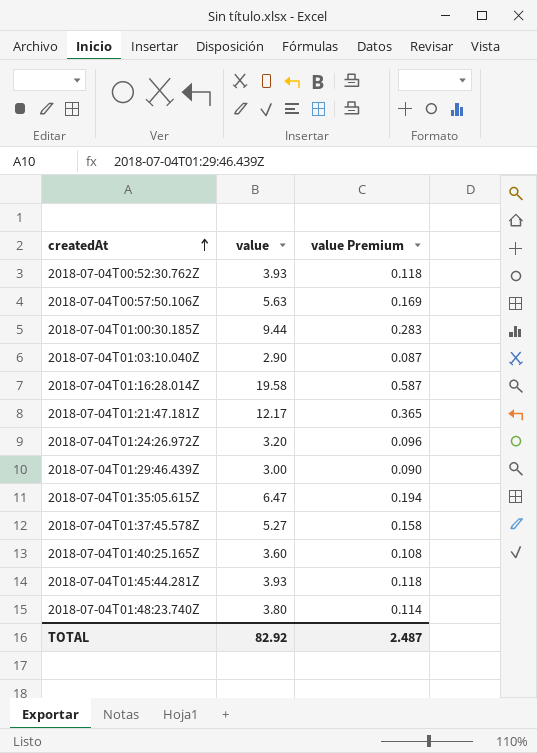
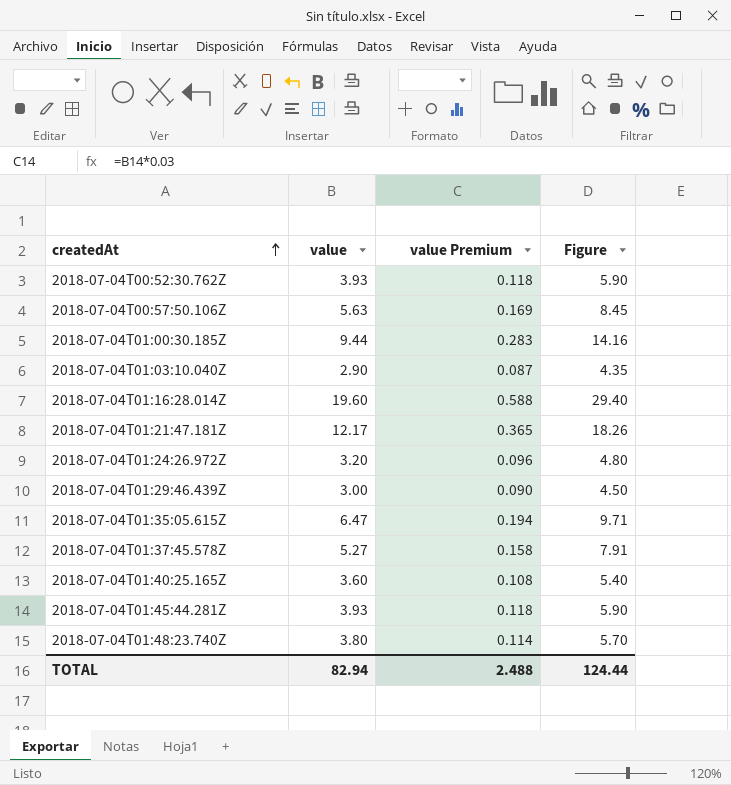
column Figure | formula: none -> [value] * 1.5
2018-07-04T01:16:28.014Z | value: 19.58 -> 19.60
2018-07-04T01:16:28.014Z | value Premium: 0.587 -> 0.588
TOTAL | value: 82.92 -> 82.94
TOTAL | value Premium: 2.487 -> 2.488

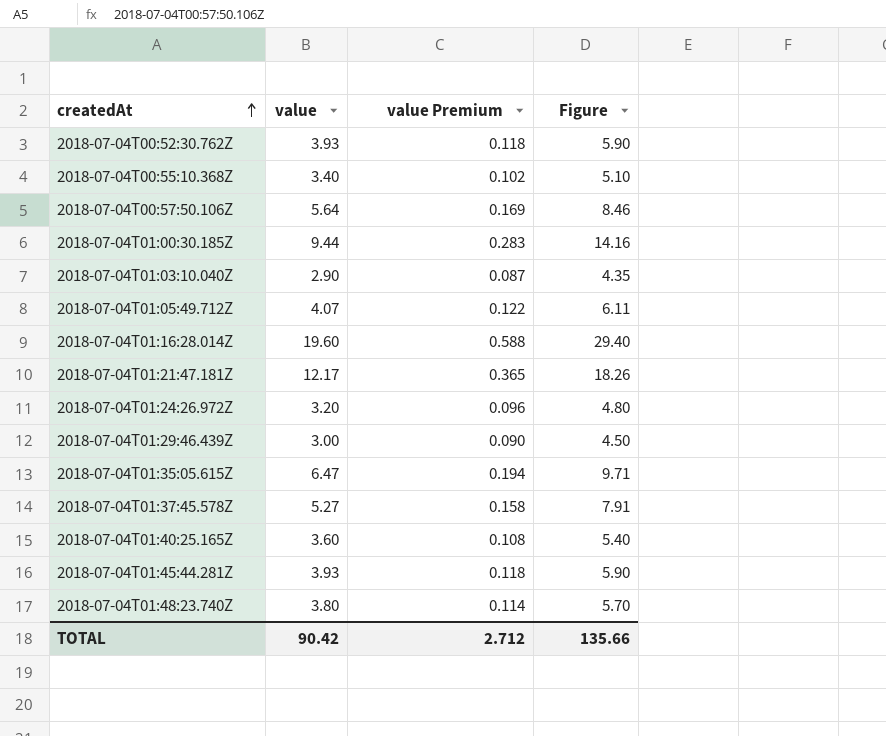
row 2018-07-04T00:55:10.368Z: none -> 3.40 | 0.102 | 5.10
2018-07-04T00:57:50.106Z | value: 5.63 -> 5.64
2018-07-04T00:57:50.106Z | Figure: 8.45 -> 8.46
row 2018-07-04T01:05:49.712Z: none -> 4.07 | 0.122 | 6.11
TOTAL | value: 82.94 -> 90.42
TOTAL | value Premium: 2.488 -> 2.712
TOTAL | Figure: 124.44 -> 135.66

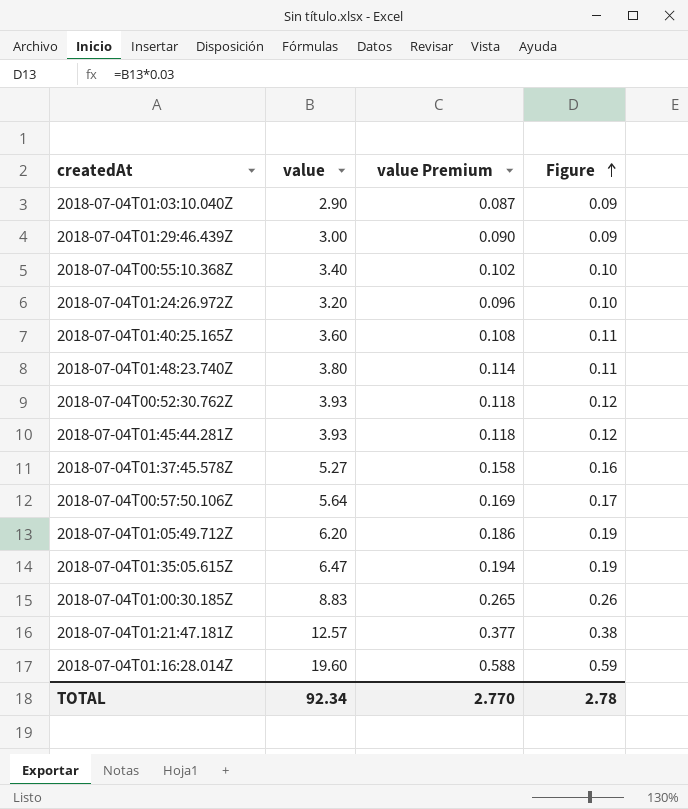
row order: createdAt ascending -> Figure ascending
column Figure | formula: [value] * 1.5 -> [value] * 0.03
2018-07-04T01:05:49.712Z | value: 4.07 -> 6.20
2018-07-04T01:05:49.712Z | value Premium: 0.122 -> 0.186
2018-07-04T01:00:30.185Z | value: 9.44 -> 8.83
2018-07-04T01:00:30.185Z | value Premium: 0.283 -> 0.265
2018-07-04T01:21:47.181Z | value: 12.17 -> 12.57
2018-07-04T01:21:47.181Z | value Premium: 0.365 -> 0.377
TOTAL | value: 90.42 -> 92.34
TOTAL | value Premium: 2.712 -> 2.770
TOTAL | Figure: 135.66 -> 2.78

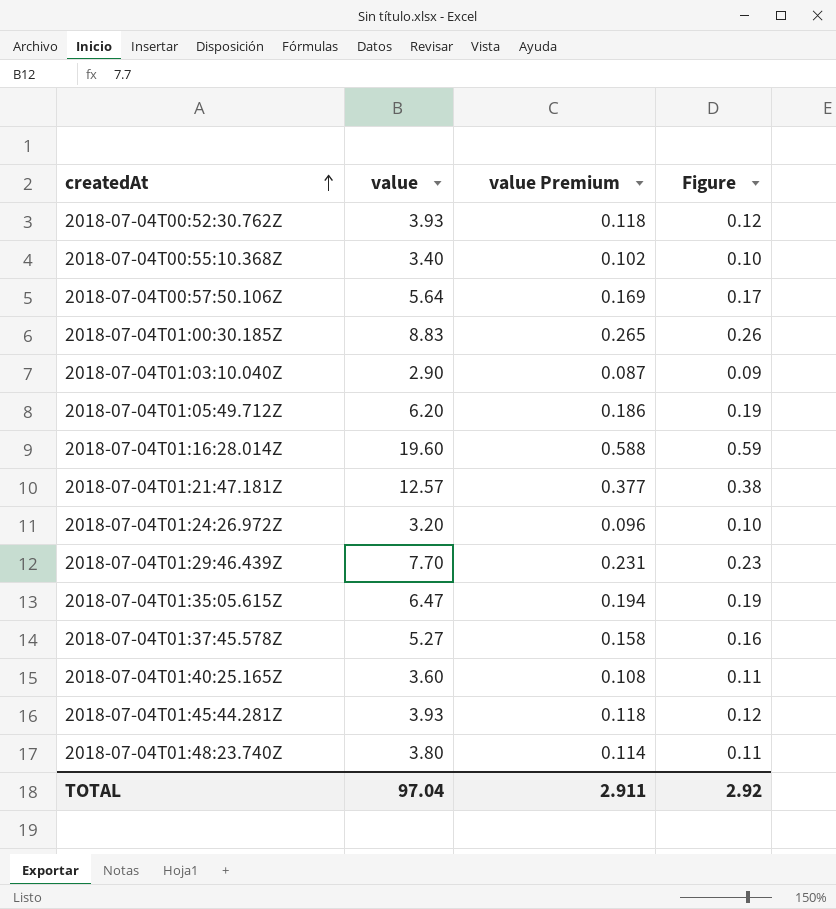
row order: Figure ascending -> createdAt ascending
2018-07-04T01:29:46.439Z | value: 3.00 -> 7.70
2018-07-04T01:29:46.439Z | value Premium: 0.090 -> 0.231
2018-07-04T01:29:46.439Z | Figure: 0.09 -> 0.23
TOTAL | value: 92.34 -> 97.04
TOTAL | value Premium: 2.770 -> 2.911
TOTAL | Figure: 2.78 -> 2.92

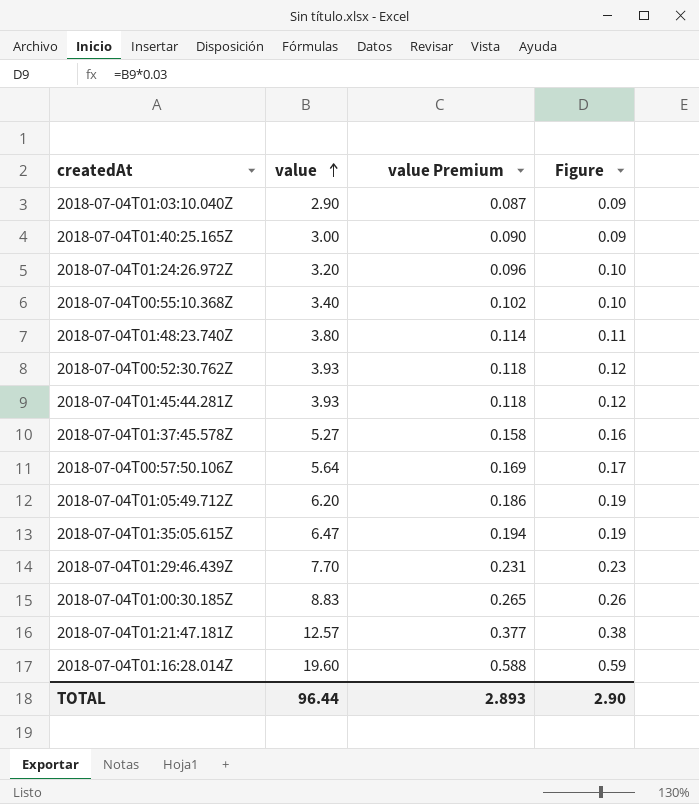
row order: createdAt ascending -> value ascending
2018-07-04T01:40:25.165Z | value: 3.60 -> 3.00
2018-07-04T01:40:25.165Z | value Premium: 0.108 -> 0.090
2018-07-04T01:40:25.165Z | Figure: 0.11 -> 0.09
TOTAL | value: 97.04 -> 96.44
TOTAL | value Premium: 2.911 -> 2.893
TOTAL | Figure: 2.92 -> 2.90

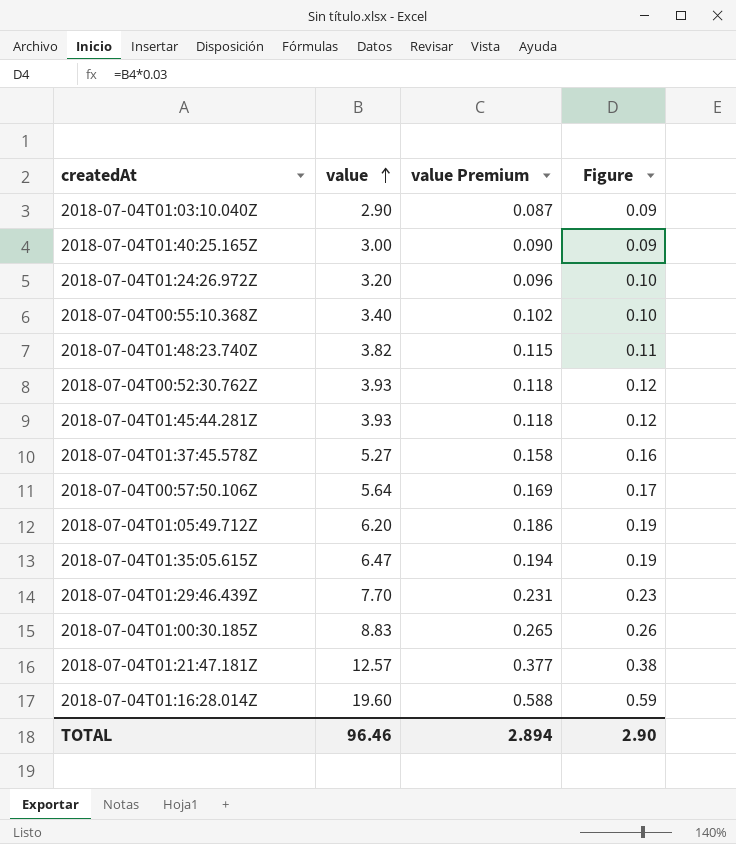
2018-07-04T01:48:23.740Z | value: 3.80 -> 3.82
2018-07-04T01:48:23.740Z | value Premium: 0.114 -> 0.115
TOTAL | value: 96.44 -> 96.46
TOTAL | value Premium: 2.893 -> 2.894

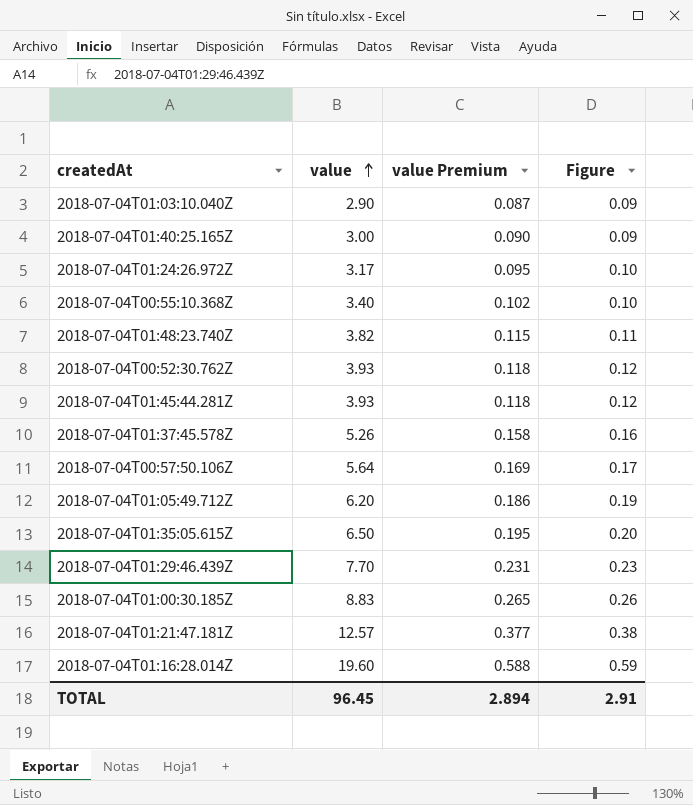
2018-07-04T01:24:26.972Z | value: 3.20 -> 3.17
2018-07-04T01:24:26.972Z | value Premium: 0.096 -> 0.095
2018-07-04T01:37:45.578Z | value: 5.27 -> 5.26
2018-07-04T01:35:05.615Z | value: 6.47 -> 6.50
2018-07-04T01:35:05.615Z | value Premium: 0.194 -> 0.195
2018-07-04T01:35:05.615Z | Figure: 0.19 -> 0.20
TOTAL | value: 96.46 -> 96.45
TOTAL | Figure: 2.90 -> 2.91

